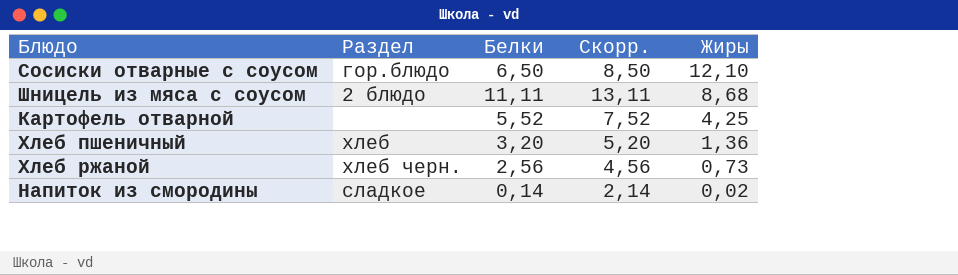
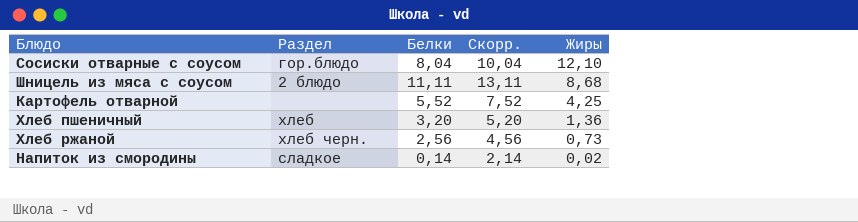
Сосиски отварные с соусом | Белки: 6,50 -> 8,04
Сосиски отварные с соусом | Скорр.: 8,50 -> 10,04

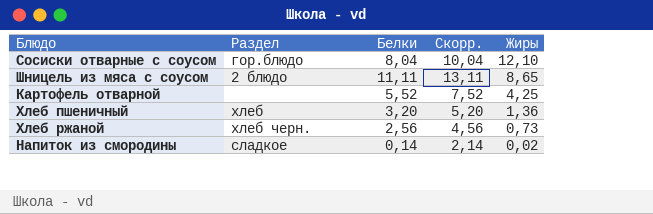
Шницель из мяса с соусом | Жиры: 8,68 -> 8,65

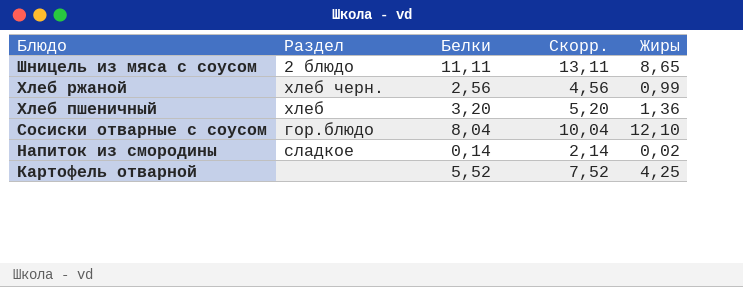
row order: Жиры descending -> Блюдо descending
Хлеб ржаной | Жиры: 0,73 -> 0,99

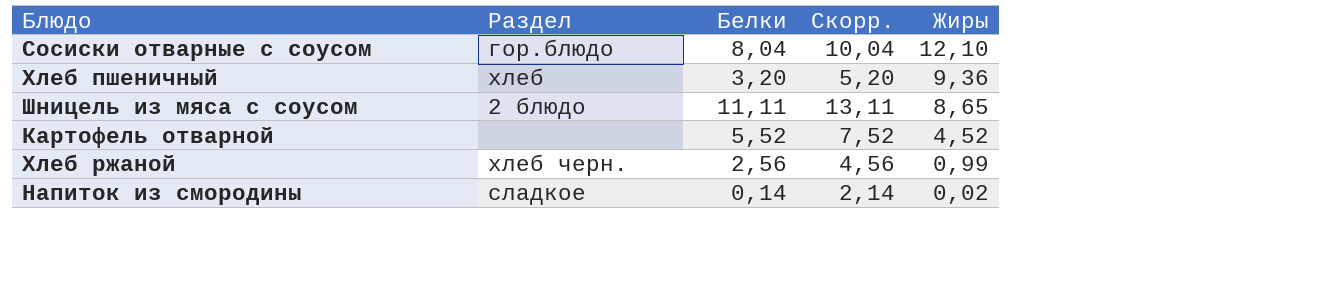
row order: Блюдо descending -> Жиры descending
Хлеб пшеничный | Жиры: 1,36 -> 9,36
Картофель отварной | Жиры: 4,25 -> 4,52

